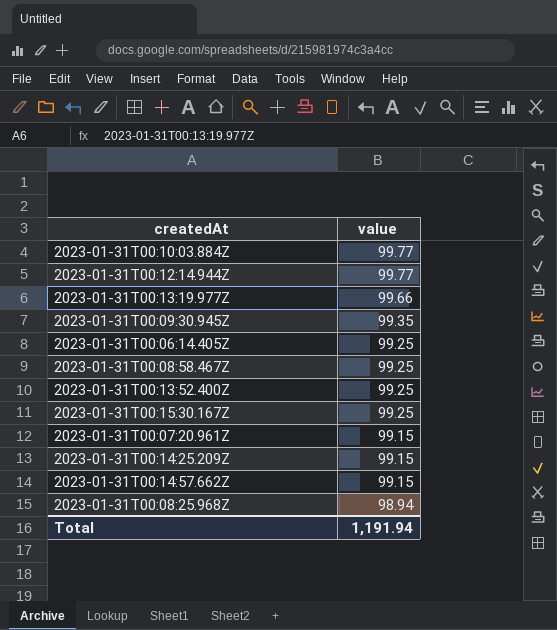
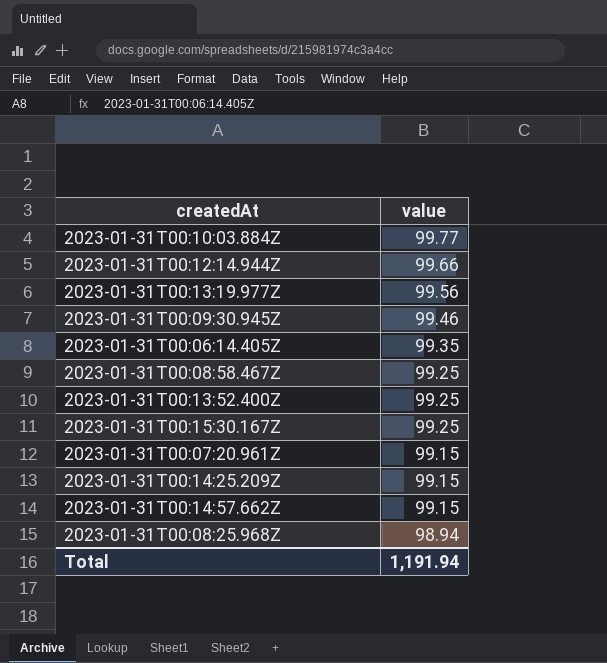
2023-01-31T00:12:14.944Z | value: 99.77 -> 99.66
2023-01-31T00:13:19.977Z | value: 99.66 -> 99.56
2023-01-31T00:09:30.945Z | value: 99.35 -> 99.46
2023-01-31T00:06:14.405Z | value: 99.25 -> 99.35

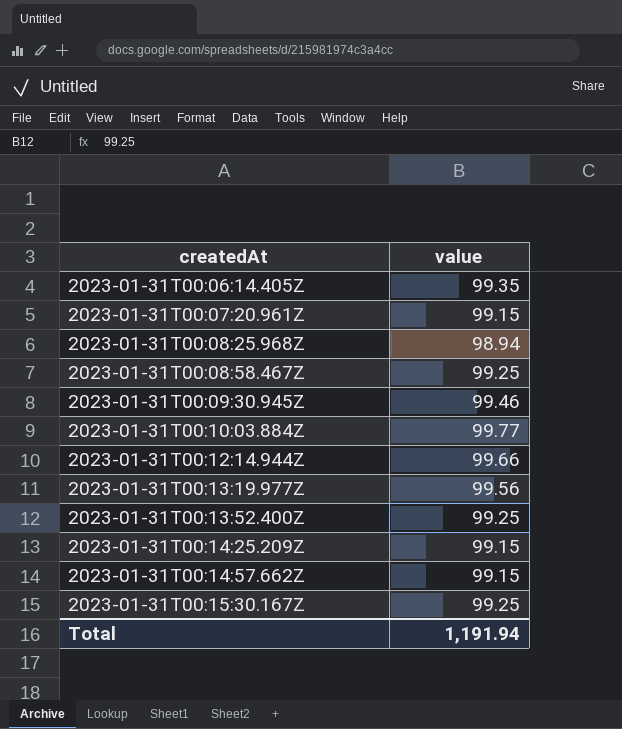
row order: value descending -> createdAt ascending

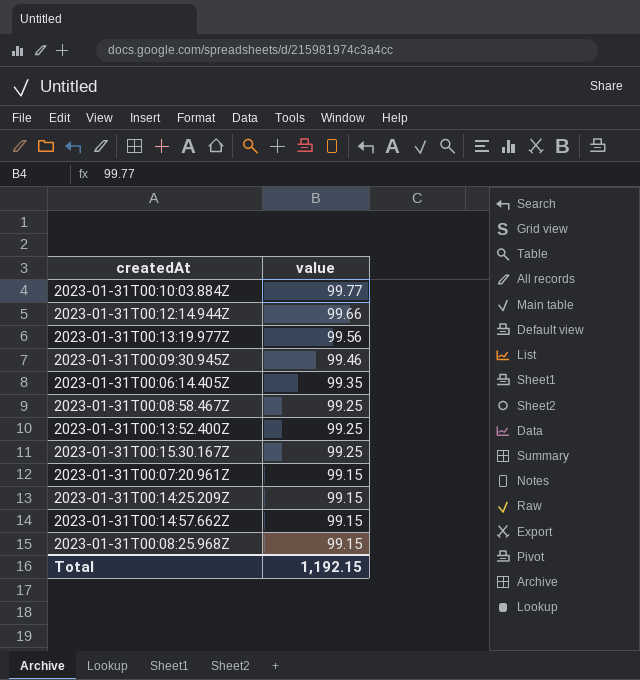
row order: createdAt ascending -> value descending
2023-01-31T00:08:25.968Z | value: 98.94 -> 99.15
Total | value: 1,191.94 -> 1,192.15

